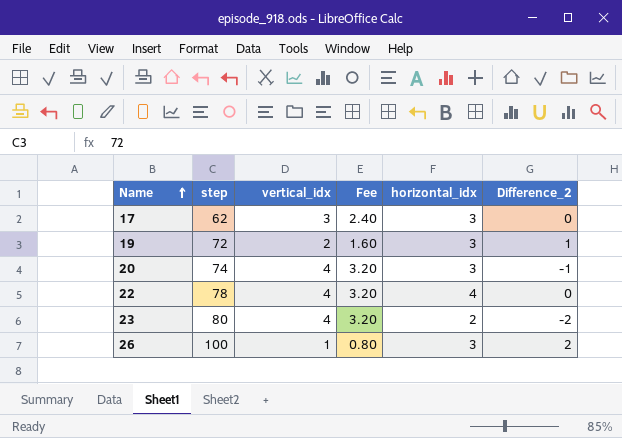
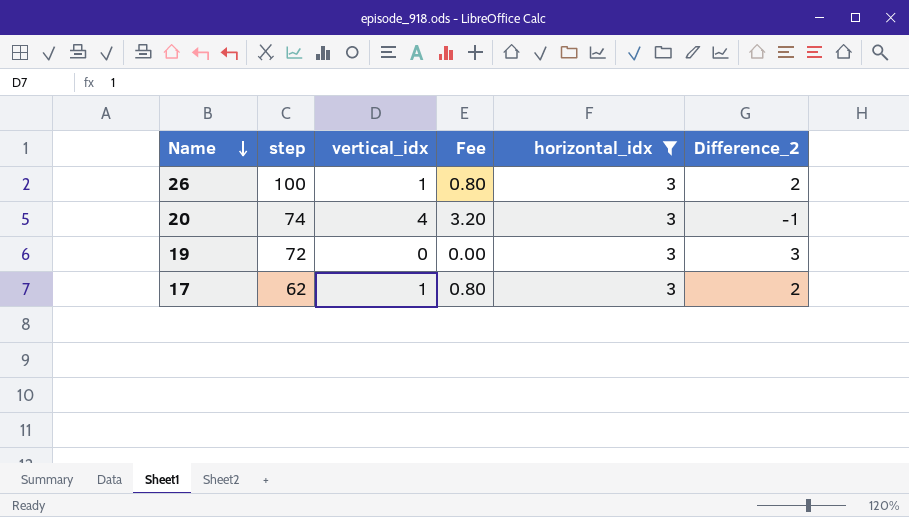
filter: none -> horizontal_idx = 3
row order: Name ascending -> Name descending
19 | vertical_idx: 2 -> 0
19 | Fee: 1.60 -> 0.00
19 | Difference_2: 1 -> 3
17 | vertical_idx: 3 -> 1
17 | Fee: 2.40 -> 0.80
17 | Difference_2: 0 -> 2

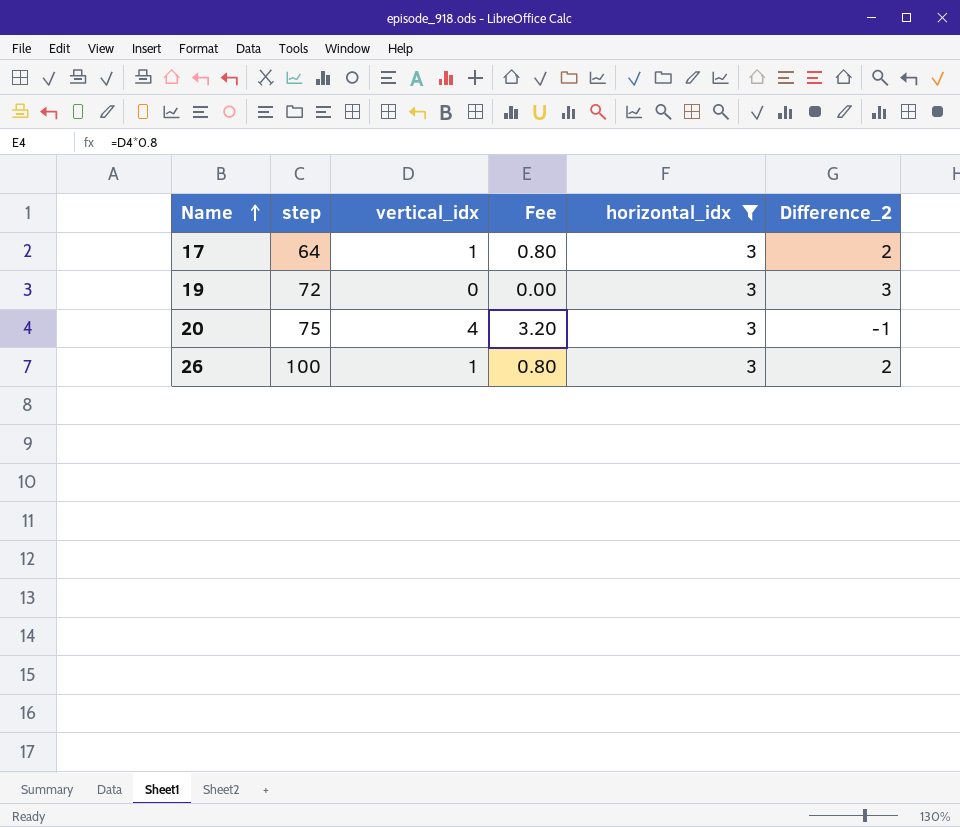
row order: Name descending -> Name ascending
17 | step: 62 -> 64
20 | step: 74 -> 75

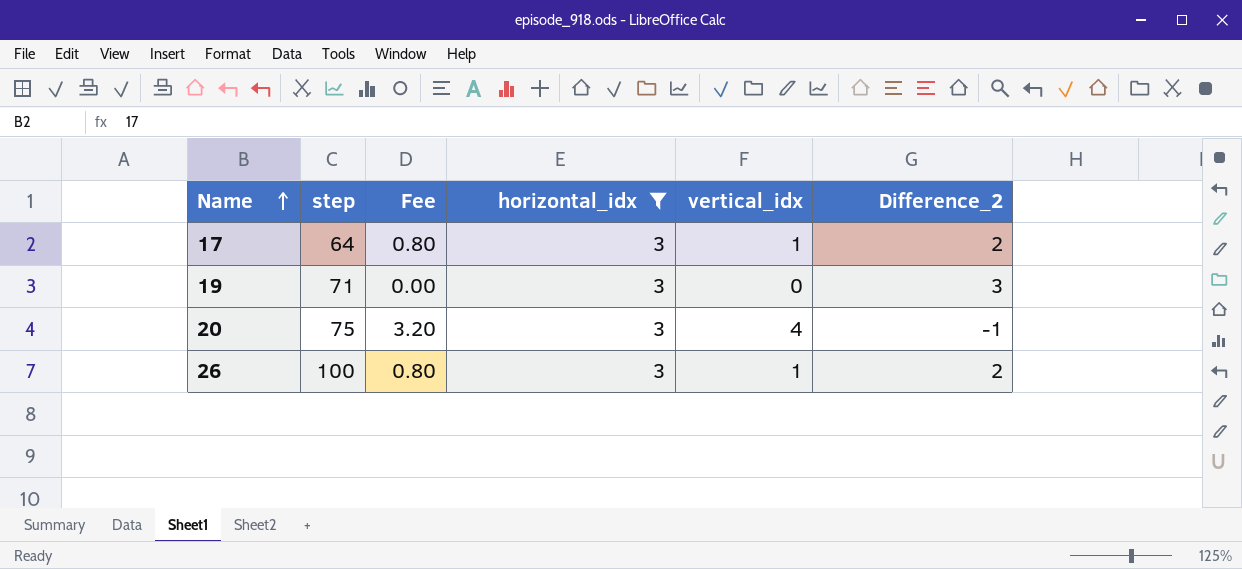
column vertical_idx | position: 3 -> 5
19 | step: 72 -> 71

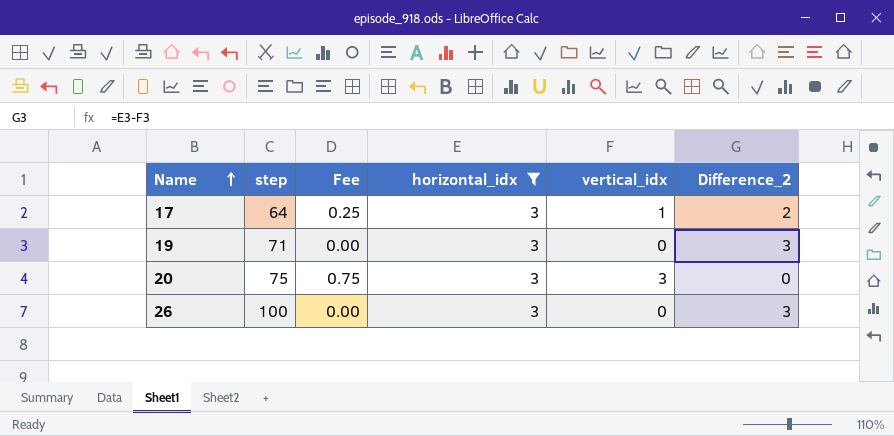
column Fee | formula: [vertical_idx] * 0.8 -> [vertical_idx] * 0.25
20 | vertical_idx: 4 -> 3
20 | Difference_2: -1 -> 0
26 | vertical_idx: 1 -> 0
26 | Difference_2: 2 -> 3

